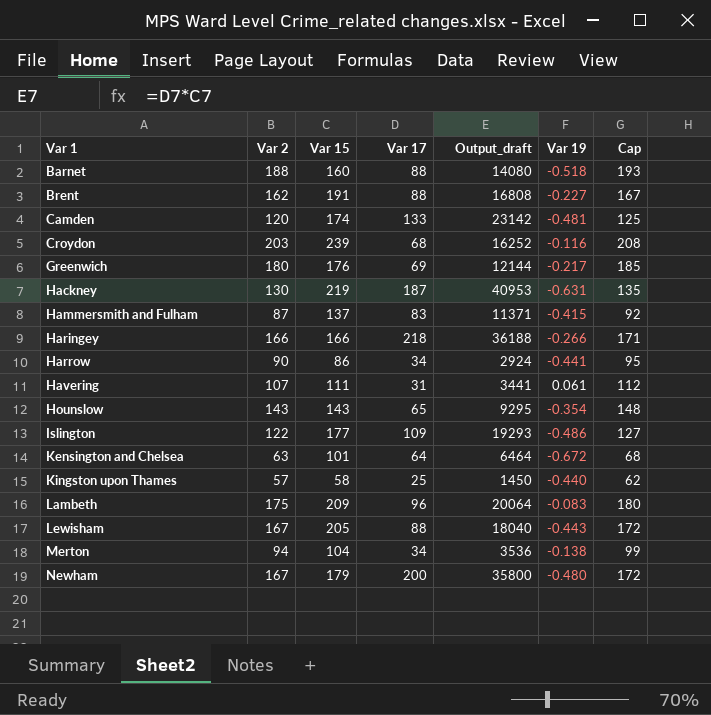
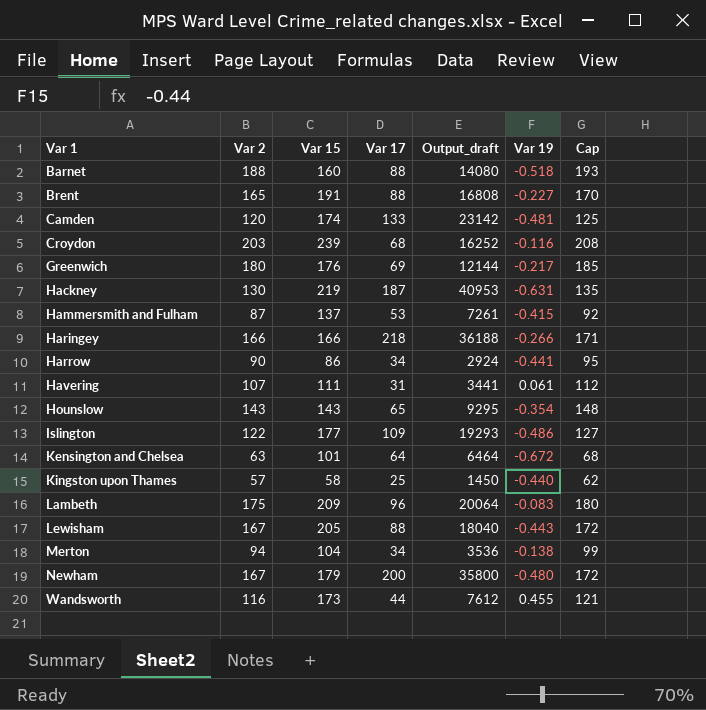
Brent | Var 2: 162 -> 165
Brent | Cap: 167 -> 170
Hammersmith and Fulham | Var 17: 83 -> 53
Hammersmith and Fulham | Output_draft: 11371 -> 7261
row Wandsworth: none -> 116 | 173 | 44 | 7612 | 0.455 | 121

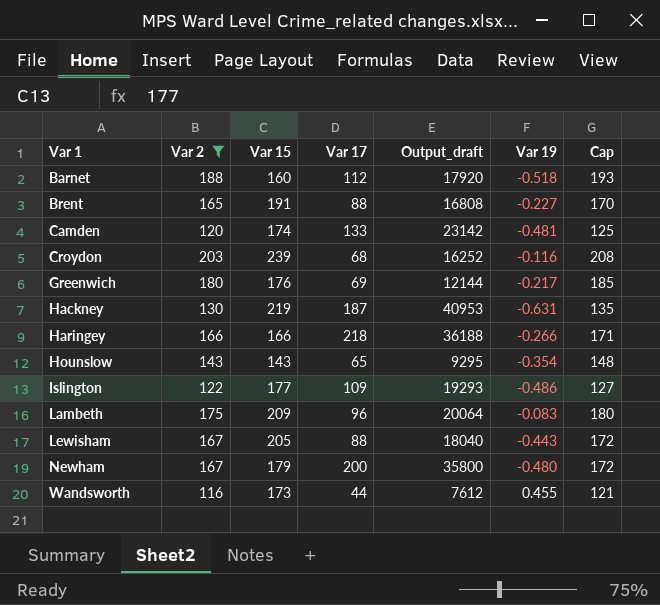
filter: none -> Var 2 >= 116
Barnet | Var 17: 88 -> 112
Barnet | Output_draft: 14080 -> 17920

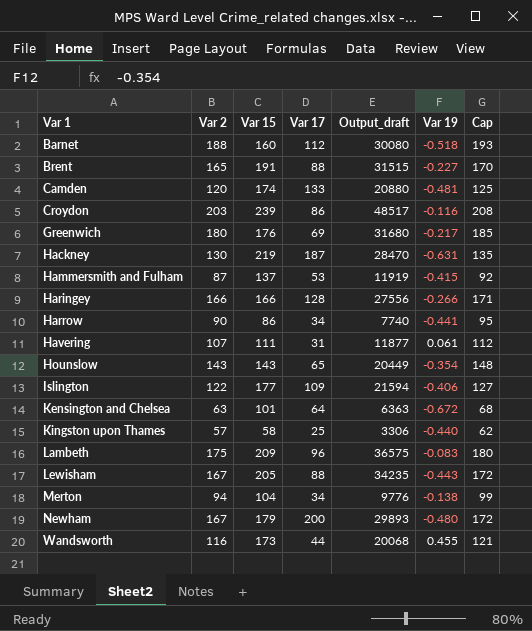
filter: Var 2 >= 116 -> none
column Output_draft | formula: [Var 15] * [Var 17] -> [Var 2] * [Var 15]
Croydon | Var 17: 68 -> 86
Haringey | Var 17: 218 -> 128
Islington | Var 19: -0.486 -> -0.406

